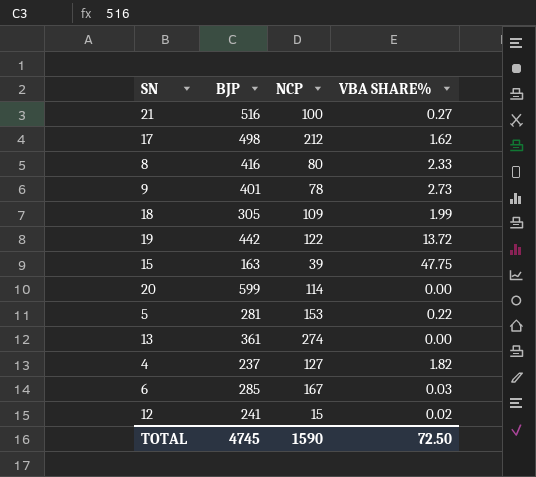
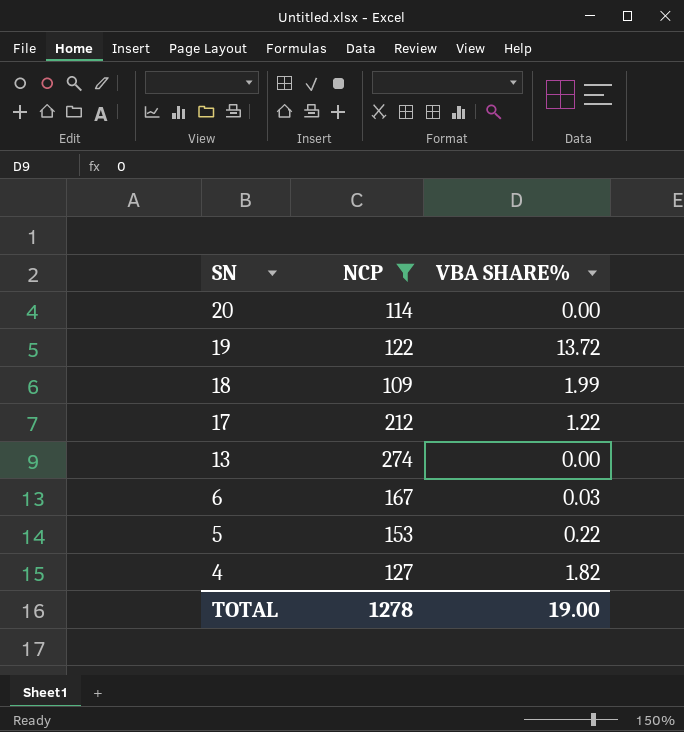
filter: none -> NCP >= 109
row order: none -> SN descending
column BJP | position: 2 -> none
17 | VBA SHARE%: 1.62 -> 1.22
TOTAL | NCP: 1590 -> 1278
TOTAL | VBA SHARE%: 72.50 -> 19.00

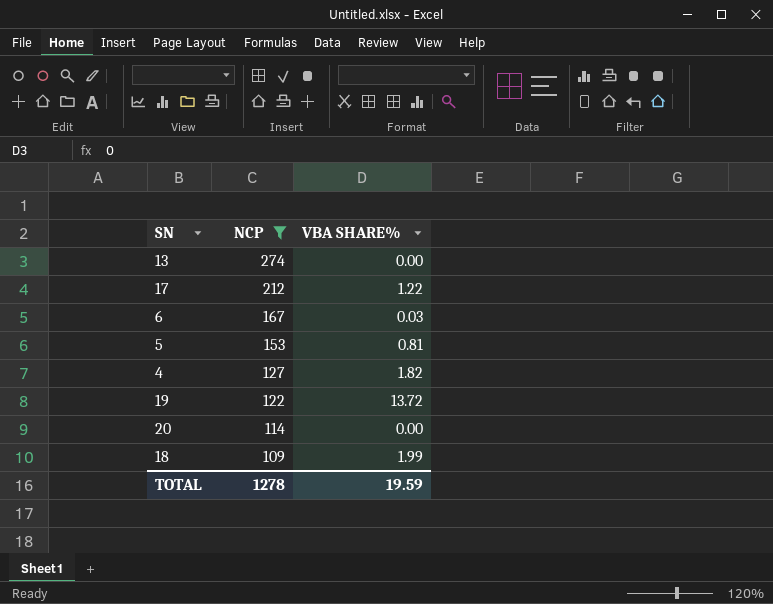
row order: SN descending -> NCP descending
5 | VBA SHARE%: 0.22 -> 0.81
TOTAL | VBA SHARE%: 19.00 -> 19.59

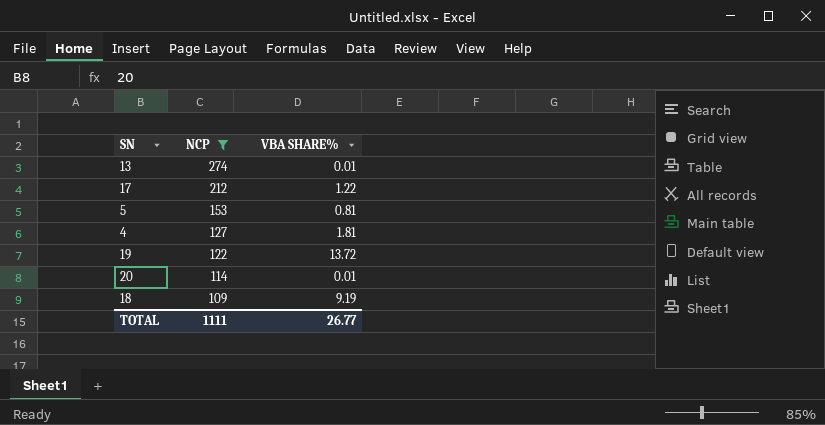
row 6: 167 | 0.03 -> none
13 | VBA SHARE%: 0.00 -> 0.01
4 | VBA SHARE%: 1.82 -> 1.81
20 | VBA SHARE%: 0.00 -> 0.01
18 | VBA SHARE%: 1.99 -> 9.19
TOTAL | NCP: 1278 -> 1111
TOTAL | VBA SHARE%: 19.59 -> 26.77

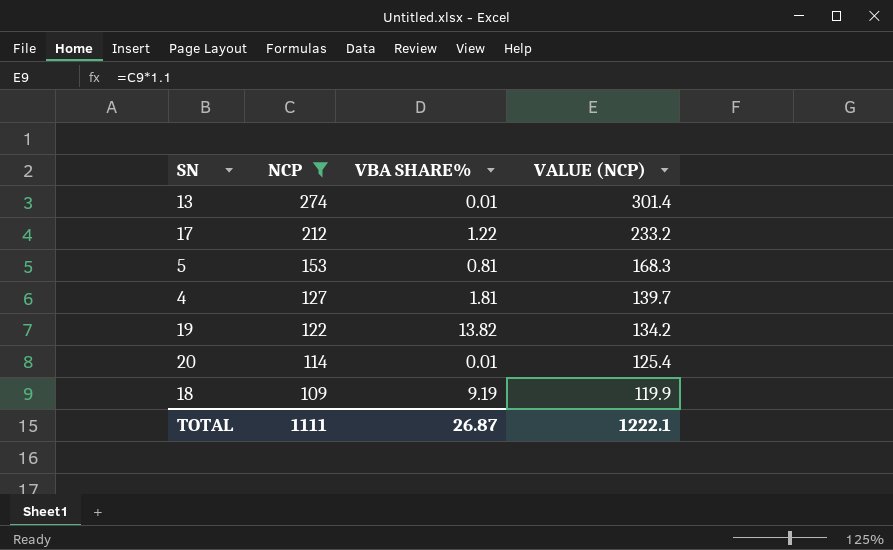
column VALUE (NCP) | formula: none -> [NCP] * 1.1
19 | VBA SHARE%: 13.72 -> 13.82
TOTAL | VBA SHARE%: 26.77 -> 26.87

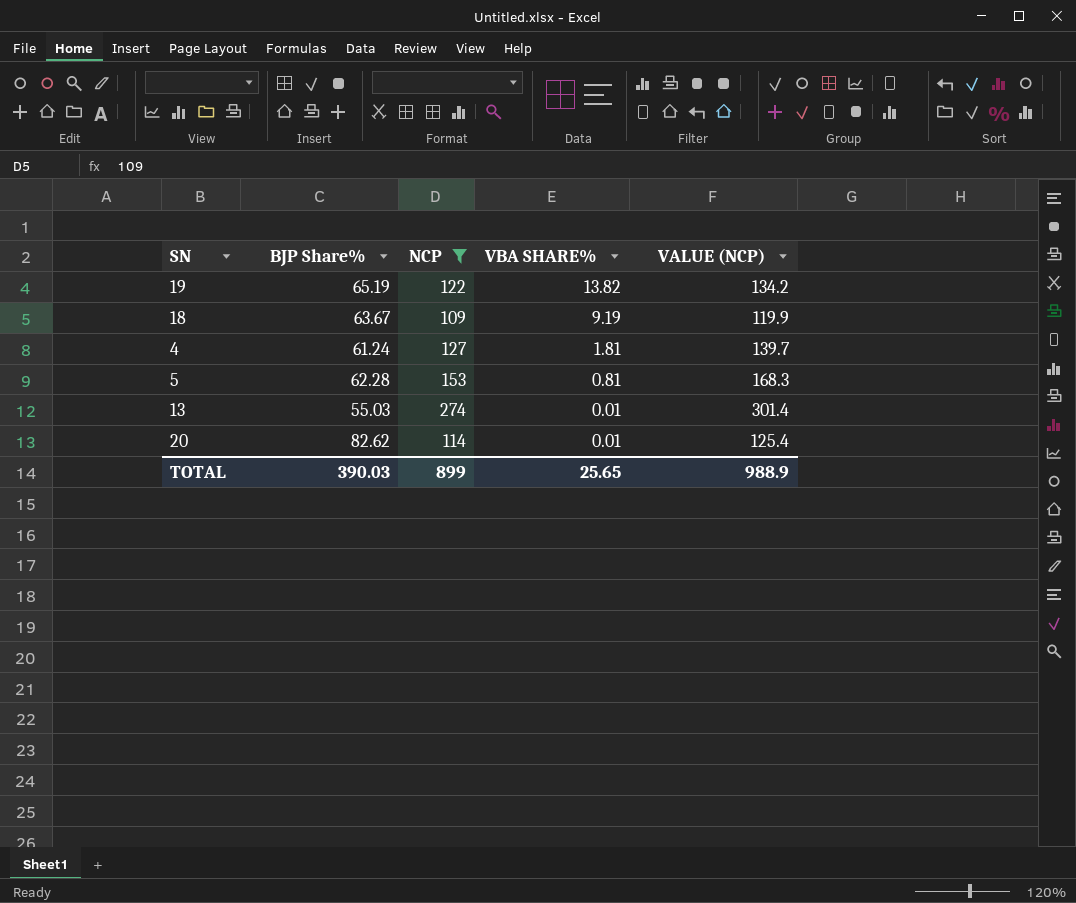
row order: NCP descending -> VBA SHARE% descending
column BJP Share% | position: none -> 2
row 17: 212 | 1.22 | 233.2 -> none
TOTAL | NCP: 1111 -> 899
TOTAL | VBA SHARE%: 26.87 -> 25.65
TOTAL | VALUE (NCP): 1222.1 -> 988.9

